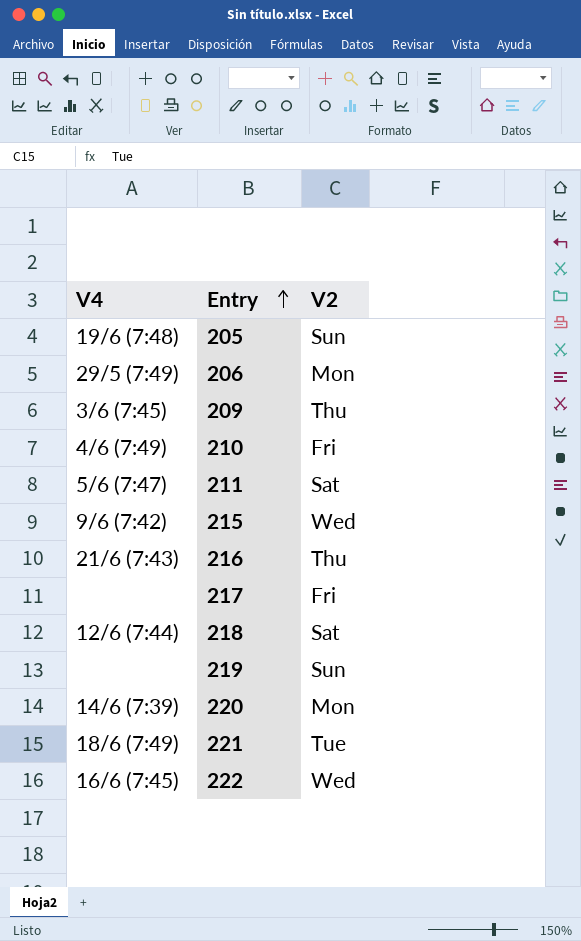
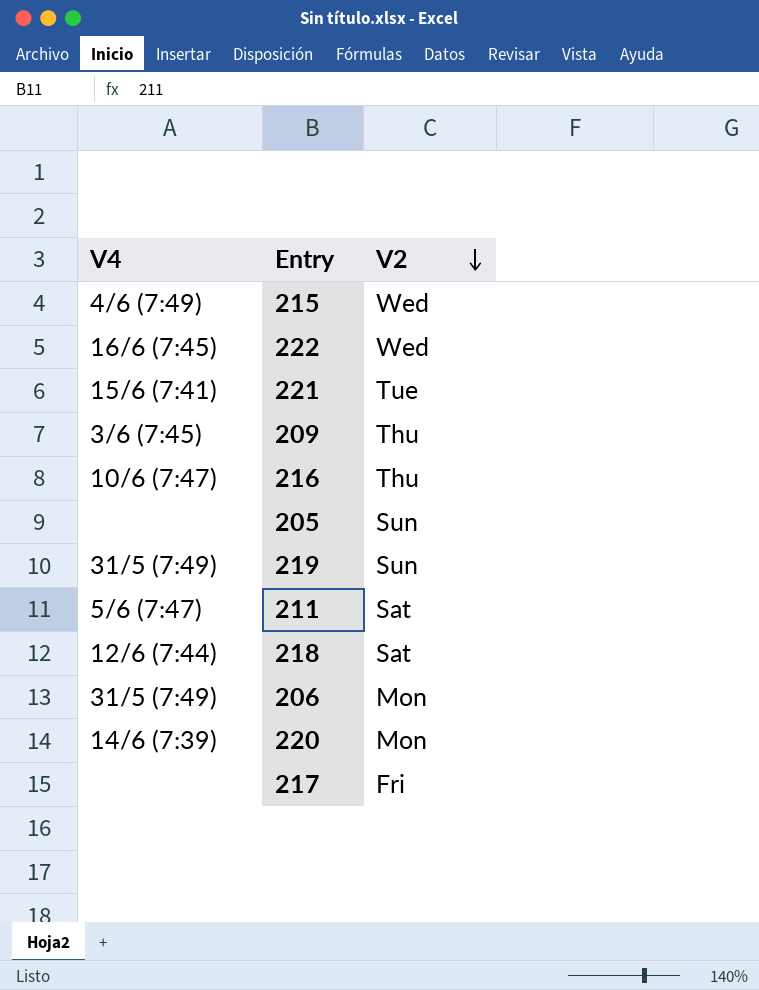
row order: Entry ascending -> V2 descending
row 210: 4/6 (7:49) | Fri -> none
215 | V4: 9/6 (7:42) -> 4/6 (7:49)
221 | V4: 18/6 (7:49) -> 15/6 (7:41)
216 | V4: 21/6 (7:43) -> 10/6 (7:47)
205 | V4: 19/6 (7:48) -> none
219 | V4: none -> 31/5 (7:49)
206 | V4: 29/5 (7:49) -> 31/5 (7:49)

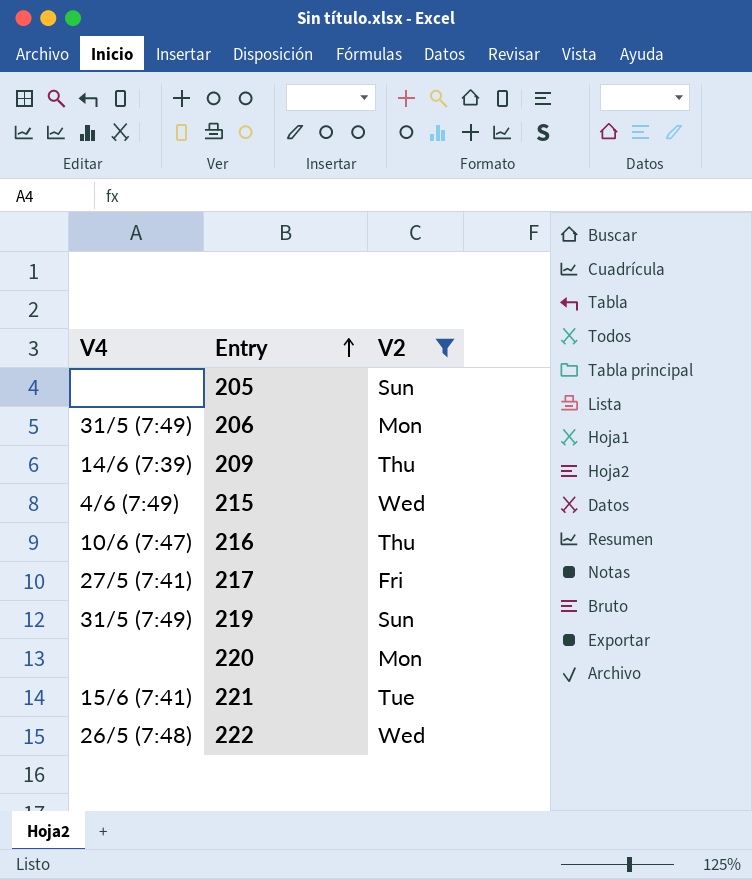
filter: none -> V2 != Sat
row order: V2 descending -> Entry ascending
209 | V4: 3/6 (7:45) -> 14/6 (7:39)
217 | V4: none -> 27/5 (7:41)
220 | V4: 14/6 (7:39) -> none
222 | V4: 16/6 (7:45) -> 26/5 (7:48)

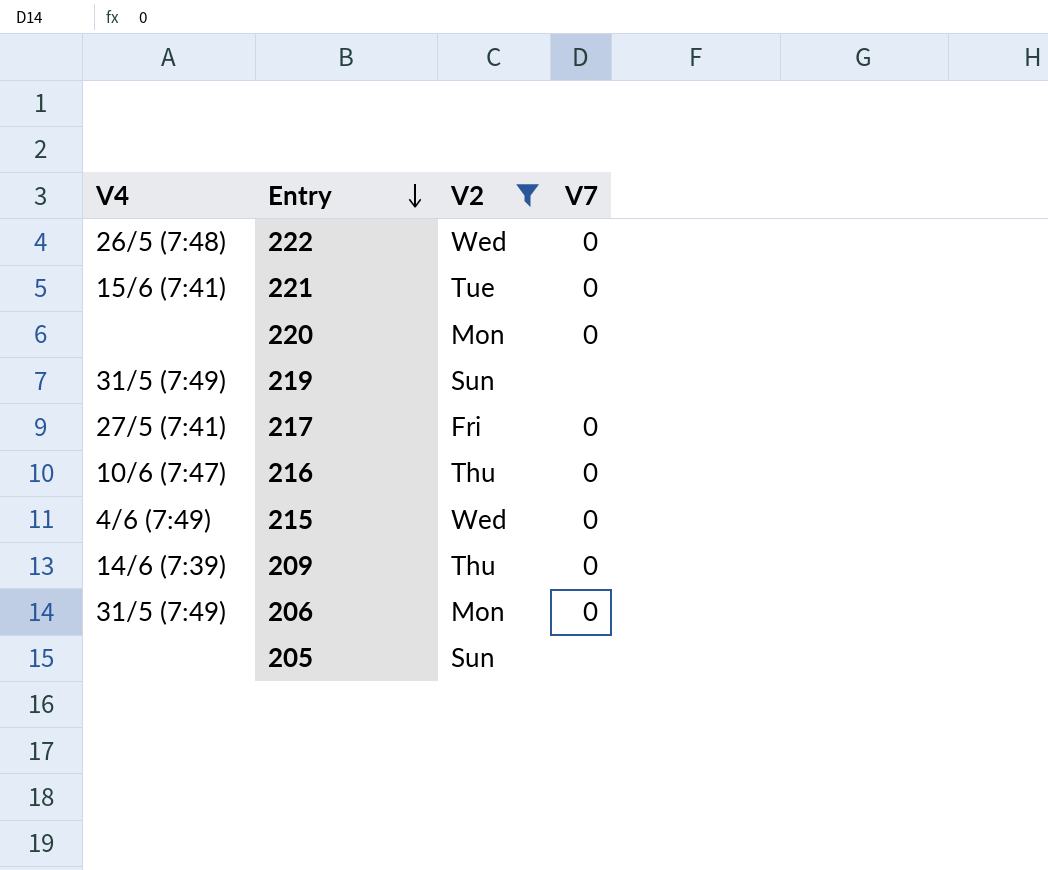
row order: Entry ascending -> Entry descending
column V7 | position: none -> 4

